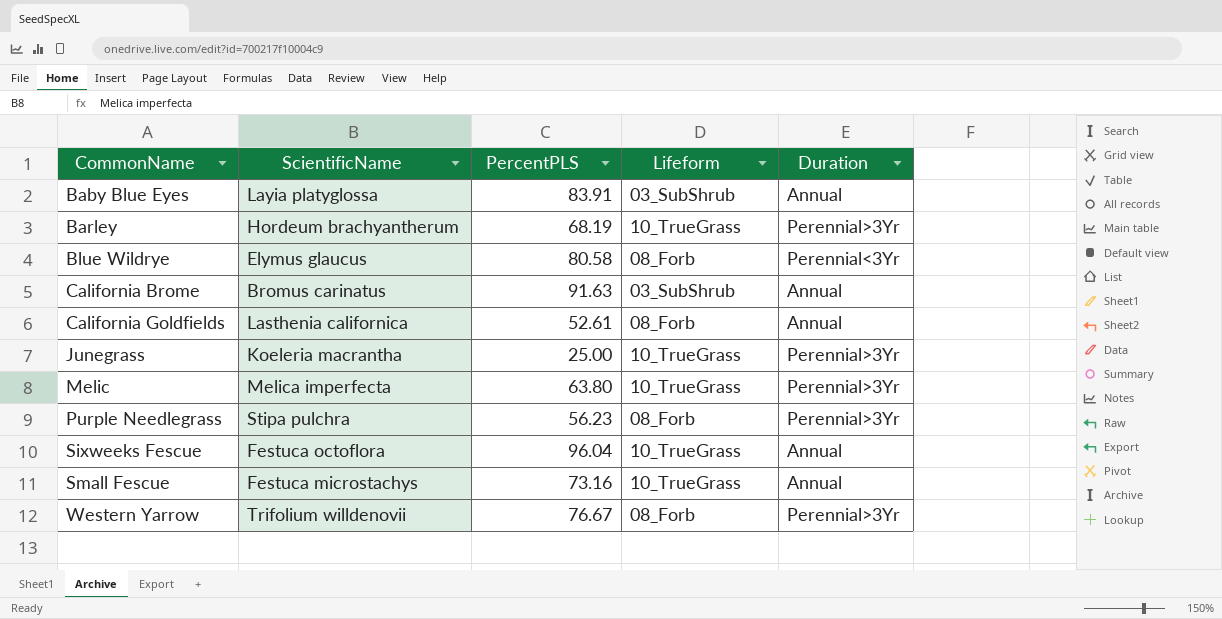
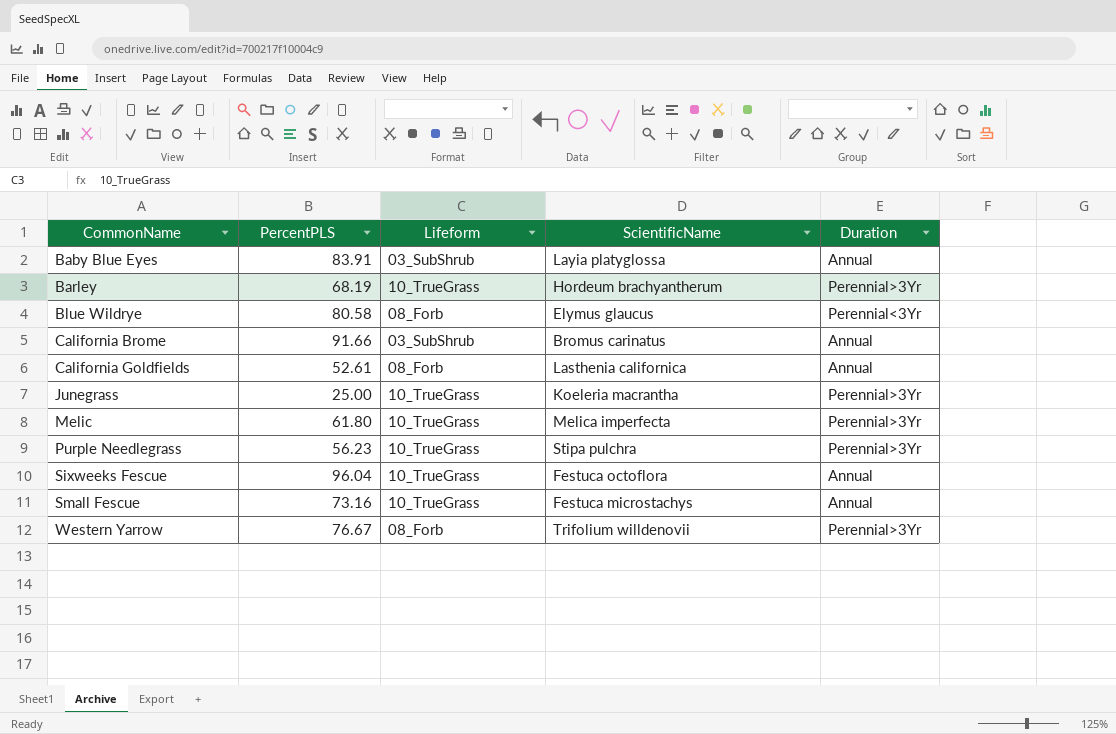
column ScientificName | position: 2 -> 4
California Brome | PercentPLS: 91.63 -> 91.66
Melic | PercentPLS: 63.80 -> 61.80
Purple Needlegrass | Lifeform: 08_Forb -> 10_TrueGrass

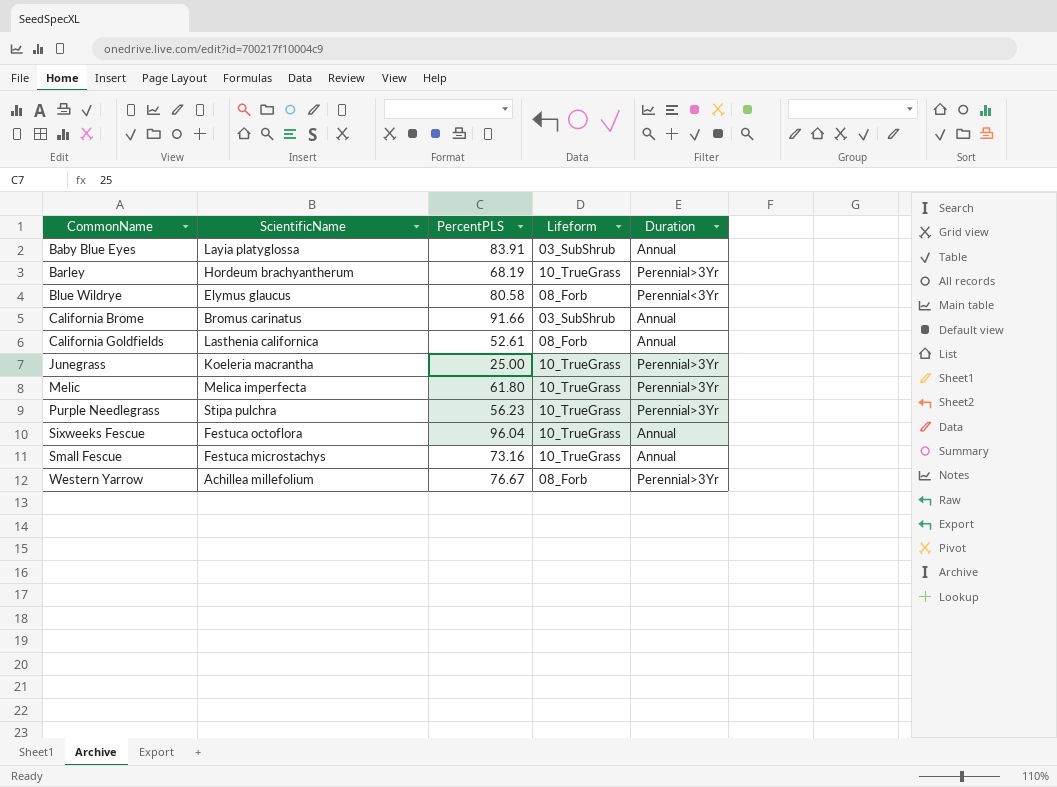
column ScientificName | position: 4 -> 2
Western Yarrow | ScientificName: Trifolium willdenovii -> Achillea millefolium

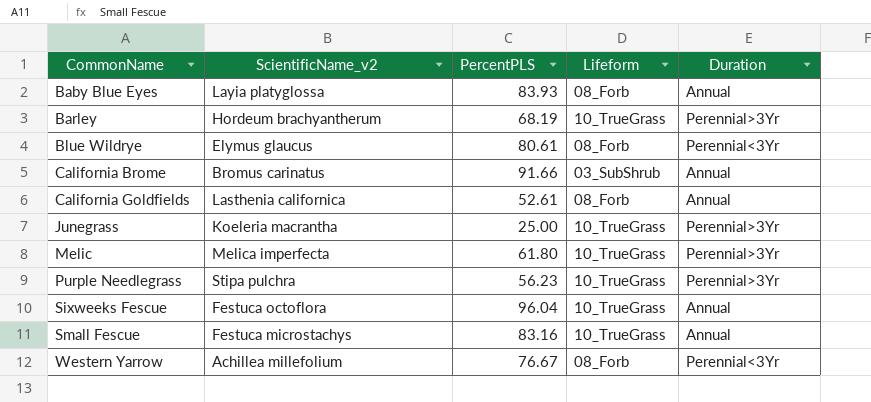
column name: ScientificName -> ScientificName_v2
Baby Blue Eyes | PercentPLS: 83.91 -> 83.93
Baby Blue Eyes | Lifeform: 03_SubShrub -> 08_Forb
Blue Wildrye | PercentPLS: 80.58 -> 80.61
Small Fescue | PercentPLS: 73.16 -> 83.16
Western Yarrow | Duration: Perennial>3Yr -> Perennial<3Yr

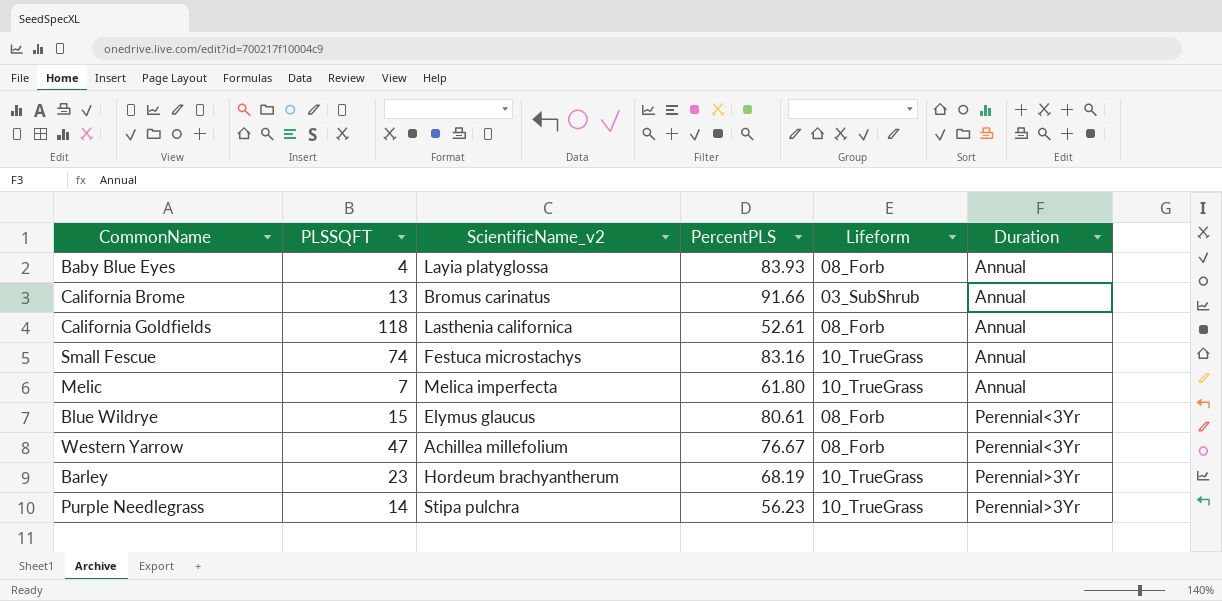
row order: CommonName ascending -> Duration ascending
column PLSSQFT | position: none -> 2
row Junegrass: Koeleria macrantha | 25.00 | 10_TrueGrass | Perennial>3Yr -> none
row Sixweeks Fescue: Festuca octoflora | 96.04 | 10_TrueGrass | Annual -> none
Melic | Duration: Perennial>3Yr -> Annual

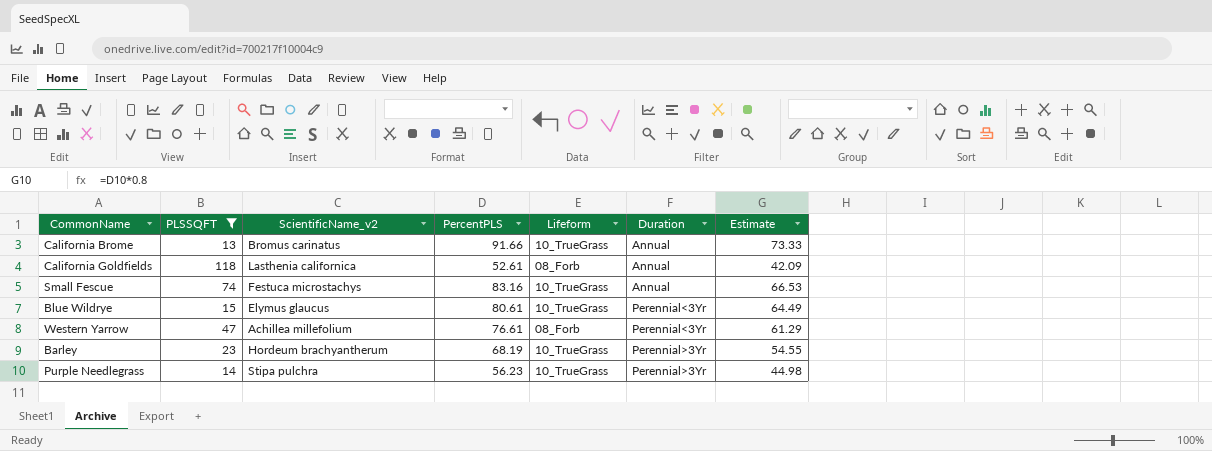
filter: none -> PLSSQFT >= 13
column Estimate | formula: none -> [PercentPLS] * 0.8
California Brome | Lifeform: 03_SubShrub -> 10_TrueGrass
Blue Wildrye | Lifeform: 08_Forb -> 10_TrueGrass
Western Yarrow | PercentPLS: 76.67 -> 76.61

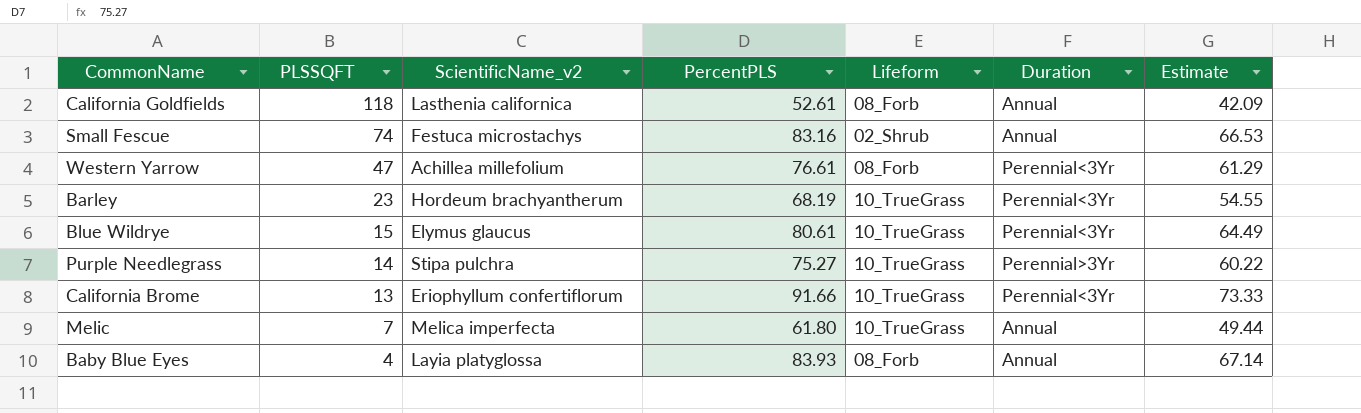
filter: PLSSQFT >= 13 -> none
row order: Duration ascending -> PLSSQFT descending
Small Fescue | Lifeform: 10_TrueGrass -> 02_Shrub
Barley | Duration: Perennial>3Yr -> Perennial<3Yr
Purple Needlegrass | PercentPLS: 56.23 -> 75.27
Purple Needlegrass | Estimate: 44.98 -> 60.22
California Brome | ScientificName_v2: Bromus carinatus -> Eriophyllum confertiflorum
California Brome | Duration: Annual -> Perennial<3Yr

